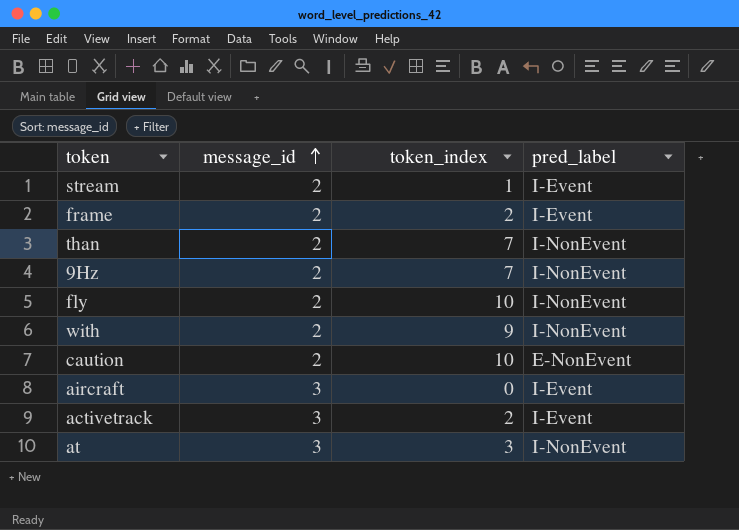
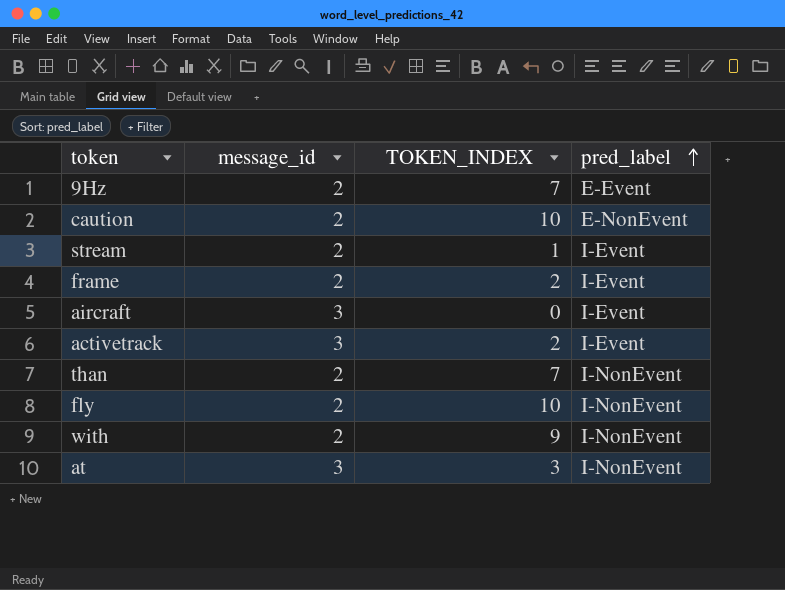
row order: message_id ascending -> pred_label ascending
column name: token_index -> TOKEN_INDEX
9Hz | pred_label: I-NonEvent -> E-Event

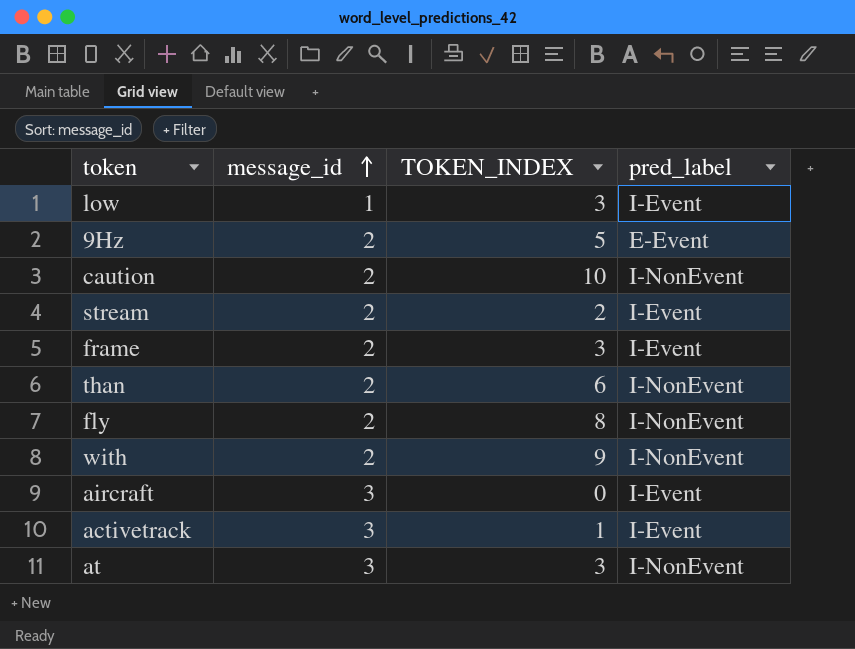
row order: pred_label ascending -> message_id ascending
row low: none -> 1 | 3 | I-Event
9Hz | TOKEN_INDEX: 7 -> 5
caution | pred_label: E-NonEvent -> I-NonEvent
stream | TOKEN_INDEX: 1 -> 2
frame | TOKEN_INDEX: 2 -> 3
than | TOKEN_INDEX: 7 -> 6
fly | TOKEN_INDEX: 10 -> 8
activetrack | TOKEN_INDEX: 2 -> 1

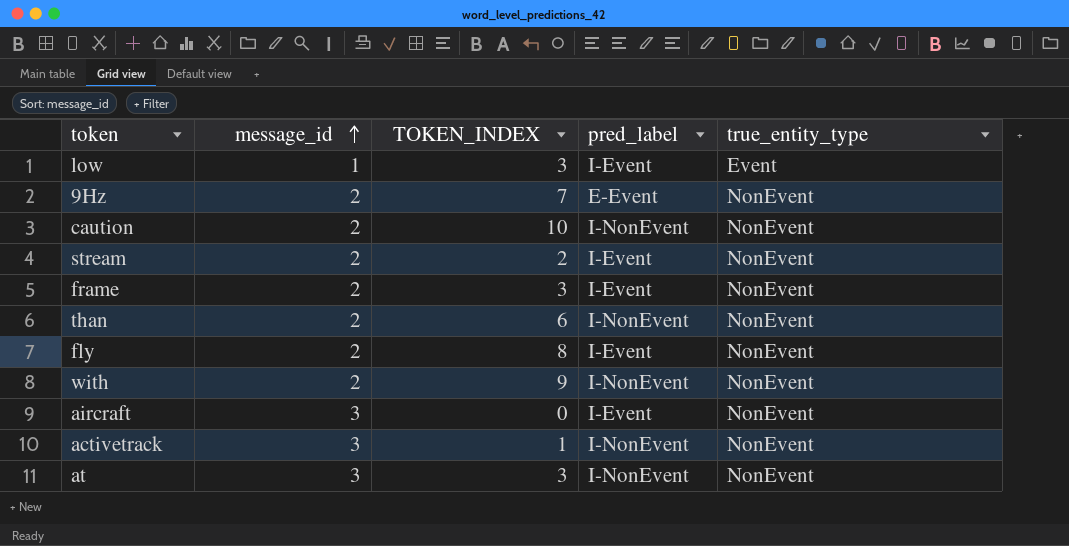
column true_entity_type | position: none -> 5
9Hz | TOKEN_INDEX: 5 -> 7
fly | pred_label: I-NonEvent -> I-Event
activetrack | pred_label: I-Event -> I-NonEvent

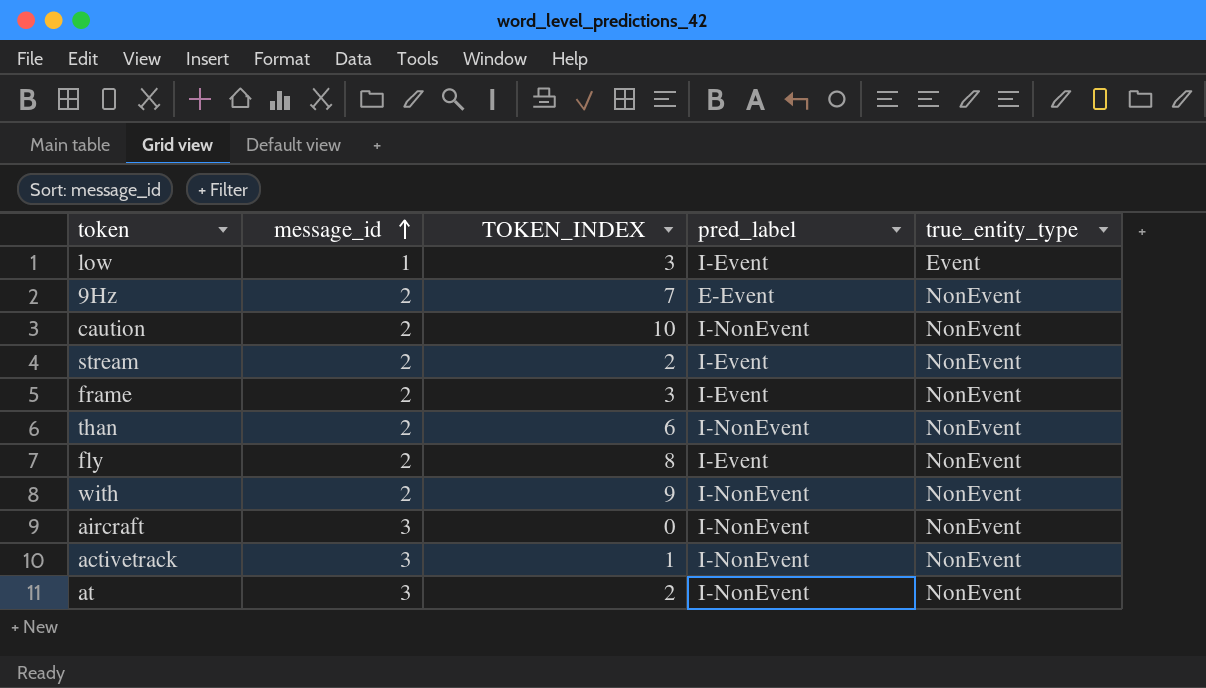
aircraft | pred_label: I-Event -> I-NonEvent
at | TOKEN_INDEX: 3 -> 2

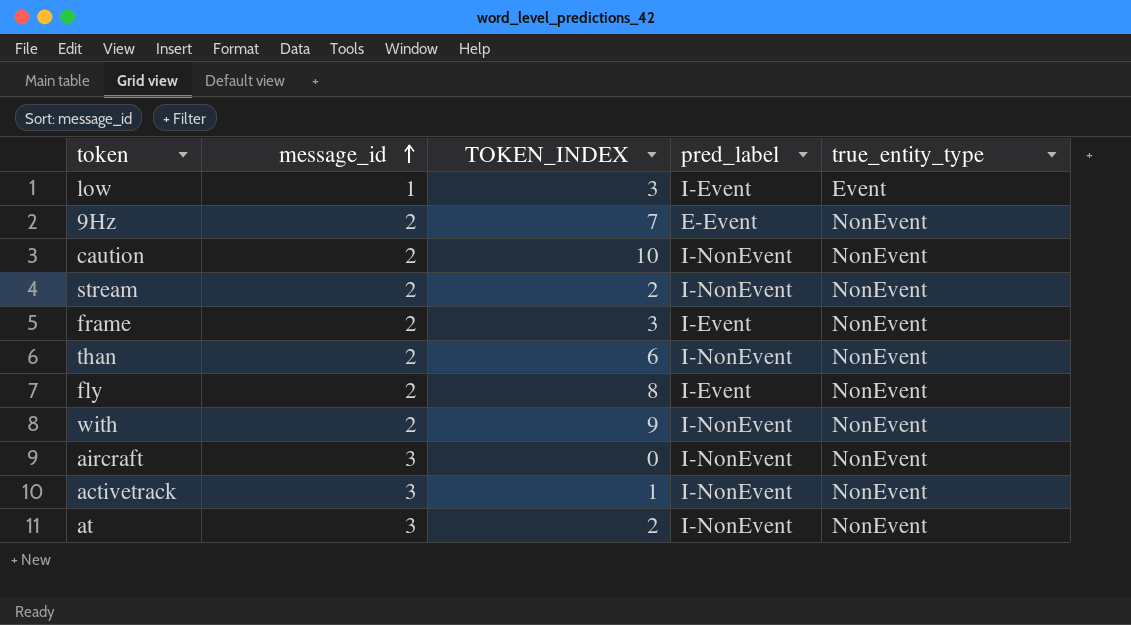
stream | pred_label: I-Event -> I-NonEvent

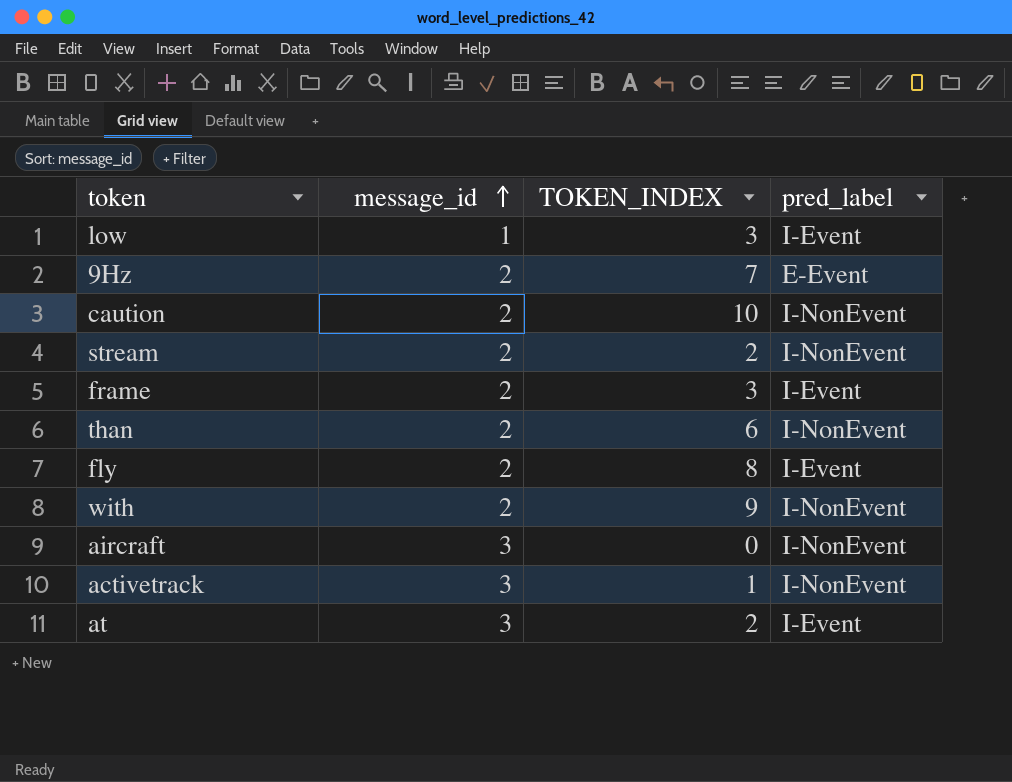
column true_entity_type | position: 5 -> none
at | pred_label: I-NonEvent -> I-Event

